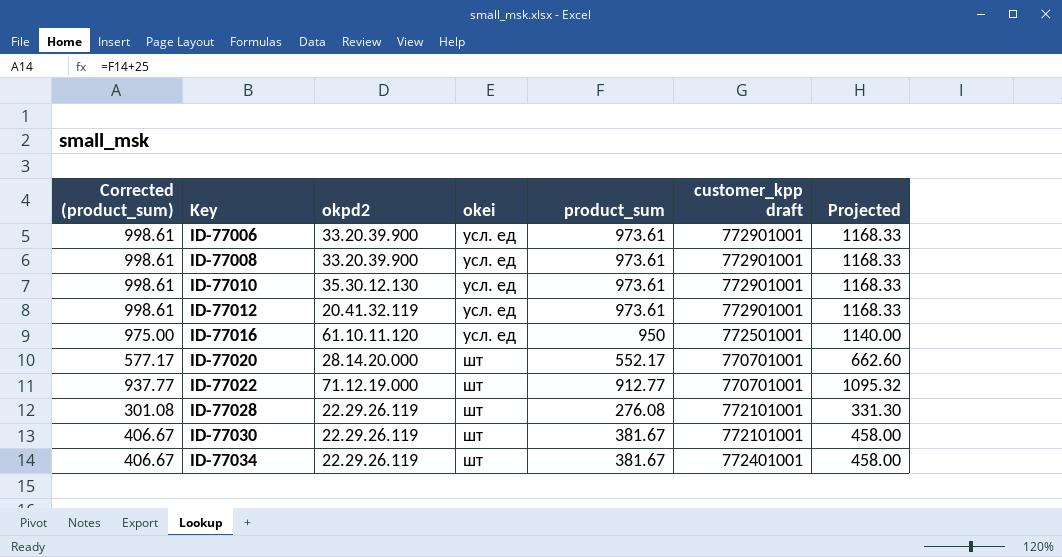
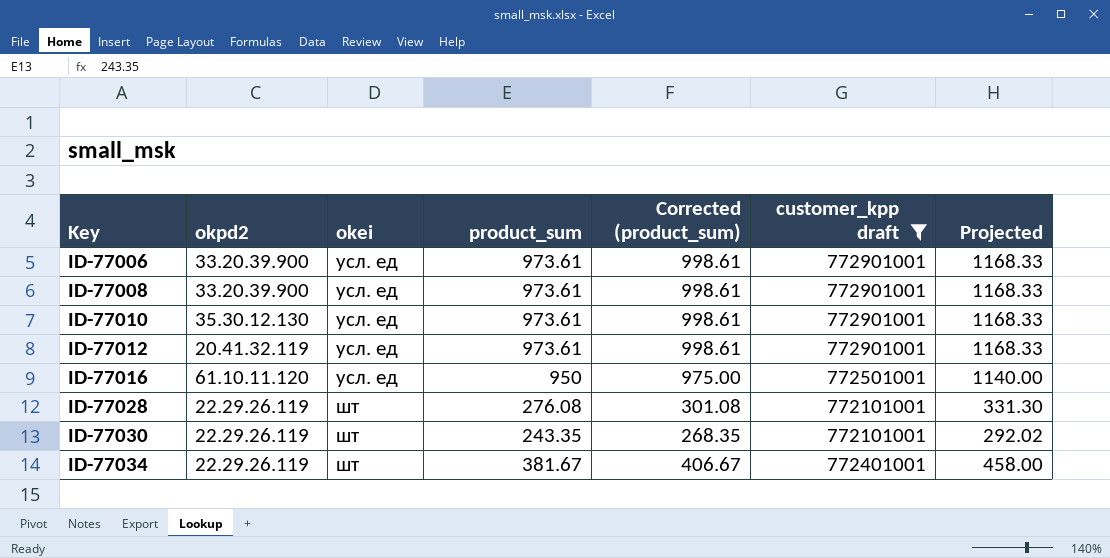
filter: none -> customer_kpp draft != 770701001
column Corrected (product_sum) | position: 1 -> 5
ID-77030 | product_sum: 381.67 -> 243.35
ID-77030 | Corrected (product_sum): 406.67 -> 268.35
ID-77030 | Projected: 458.00 -> 292.02

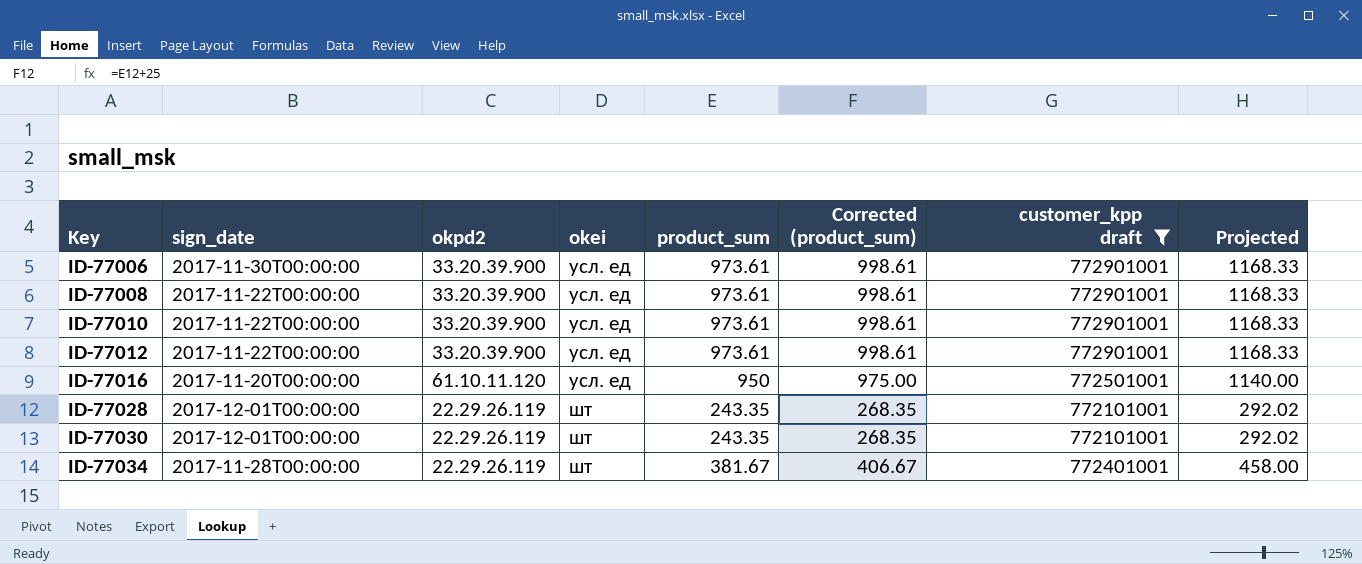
column sign_date | position: none -> 2
ID-77010 | okpd2: 35.30.12.130 -> 33.20.39.900
ID-77012 | okpd2: 20.41.32.119 -> 33.20.39.900
ID-77028 | product_sum: 276.08 -> 243.35
ID-77028 | Corrected (product_sum): 301.08 -> 268.35
ID-77028 | Projected: 331.30 -> 292.02

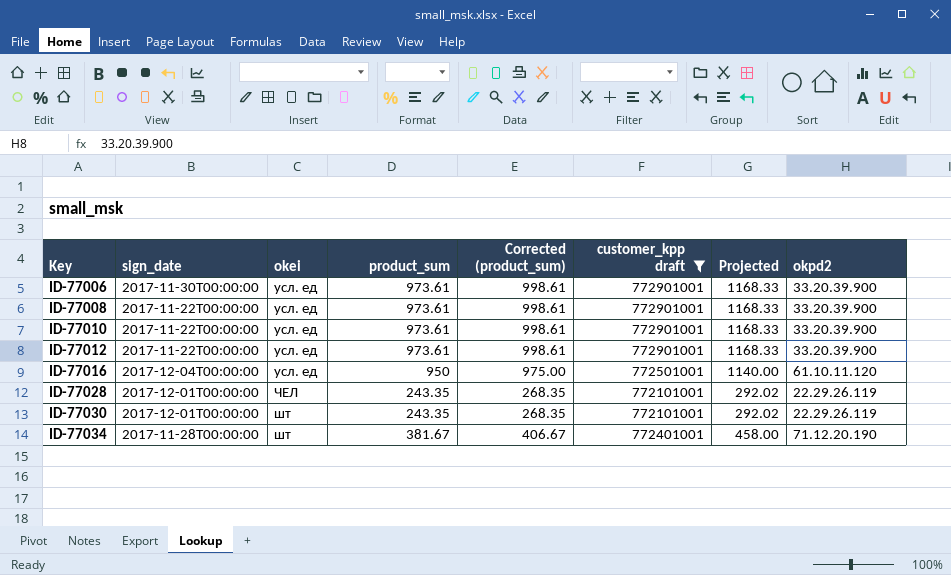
column okpd2 | position: 3 -> 8
ID-77016 | sign_date: 2017-11-20T00:00:00 -> 2017-12-04T00:00:00
ID-77028 | okei: шт -> ЧЕЛ
ID-77034 | okpd2: 22.29.26.119 -> 71.12.20.190

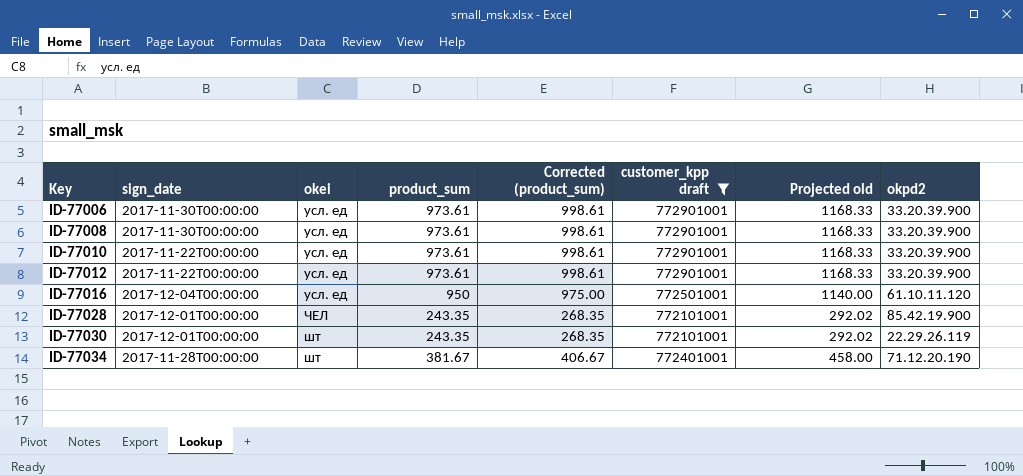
column name: Projected -> Projected old
ID-77008 | sign_date: 2017-11-22T00:00:00 -> 2017-11-30T00:00:00
ID-77028 | okpd2: 22.29.26.119 -> 85.42.19.900

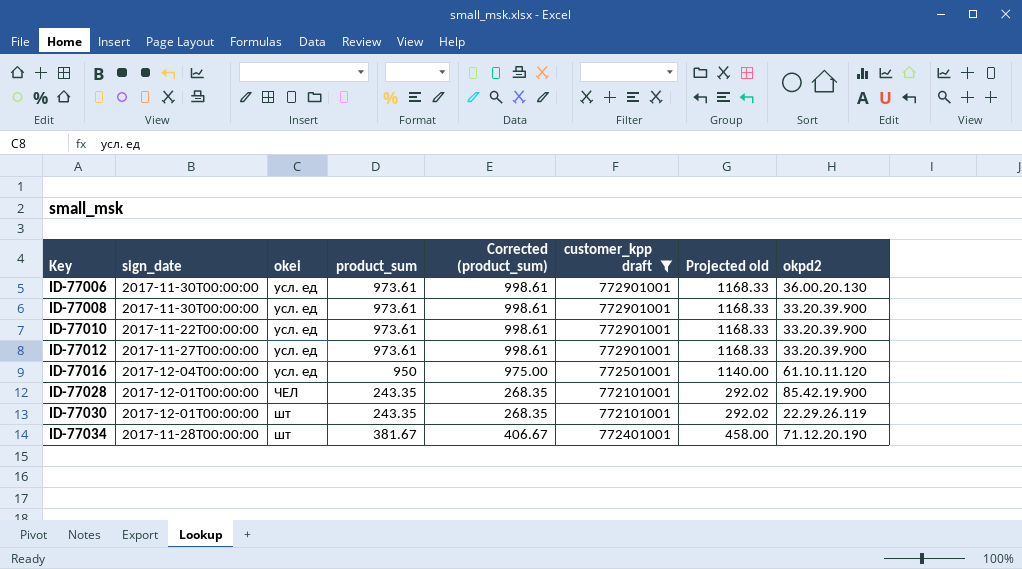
ID-77006 | okpd2: 33.20.39.900 -> 36.00.20.130
ID-77012 | sign_date: 2017-11-22T00:00:00 -> 2017-11-27T00:00:00

